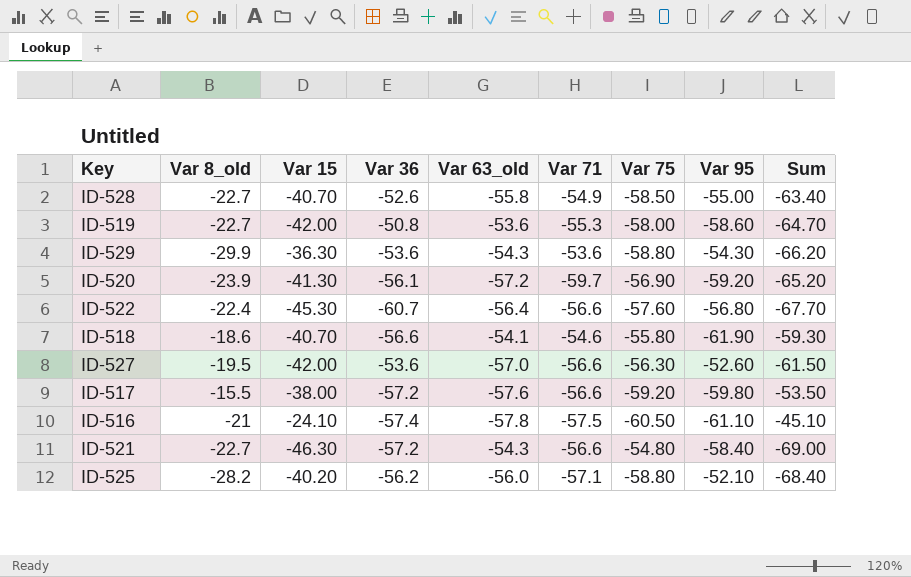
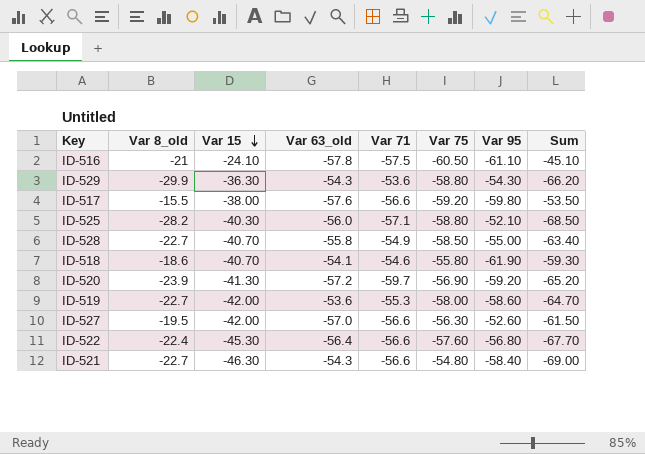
row order: none -> Var 15 descending
column Var 36 | position: 4 -> none
ID-525 | Var 15: -40.20 -> -40.30
ID-525 | Sum: -68.40 -> -68.50

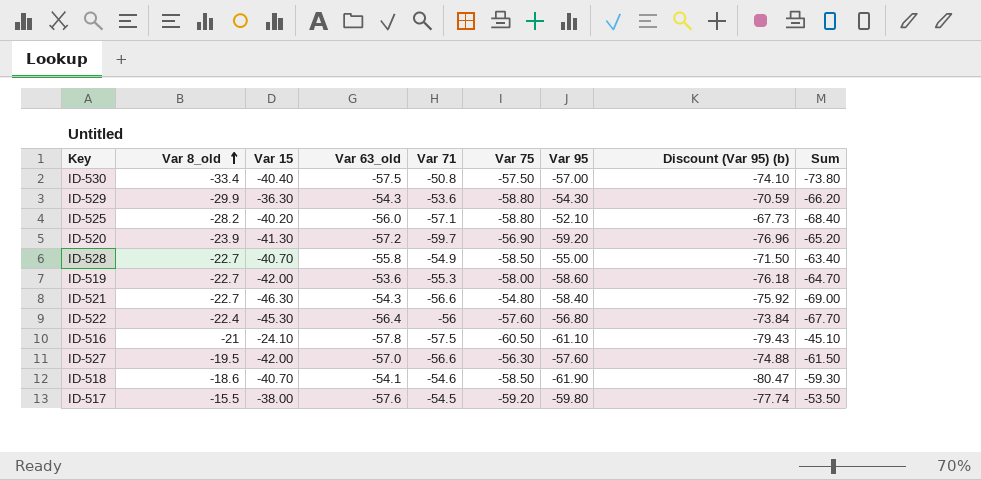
row order: Var 15 descending -> Var 8_old ascending
column Discount (Var 95) (b) | formula: none -> [Var 95] * 1.3
row ID-530: none -> -33.4 | -40.40 | -57.5 | -50.8 | -57.50 | -57.00 | -74.10 | -73.80
ID-525 | Var 15: -40.30 -> -40.20
ID-525 | Sum: -68.50 -> -68.40
ID-522 | Var 71: -56.6 -> -56
ID-527 | Var 95: -52.60 -> -57.60
ID-518 | Var 75: -55.80 -> -58.50
ID-517 | Var 71: -56.6 -> -54.5

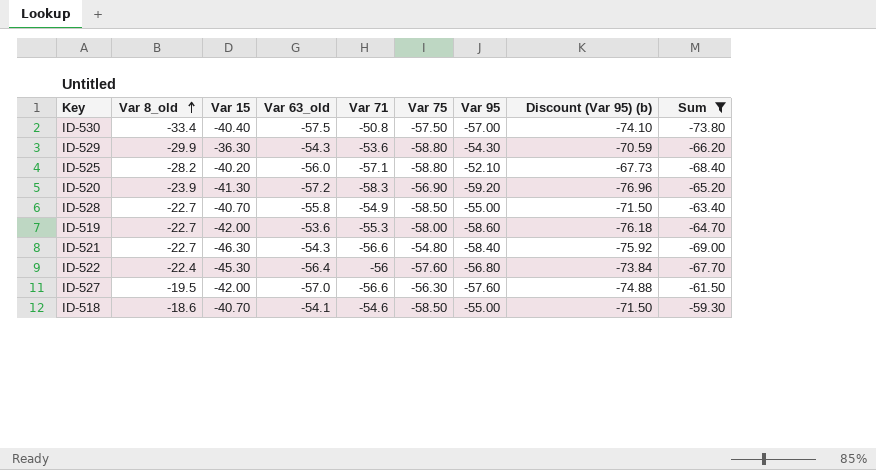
filter: none -> Sum <= -59.30
ID-520 | Var 71: -59.7 -> -58.3
ID-518 | Var 95: -61.90 -> -55.00
ID-518 | Discount (Var 95) (b): -80.47 -> -71.50

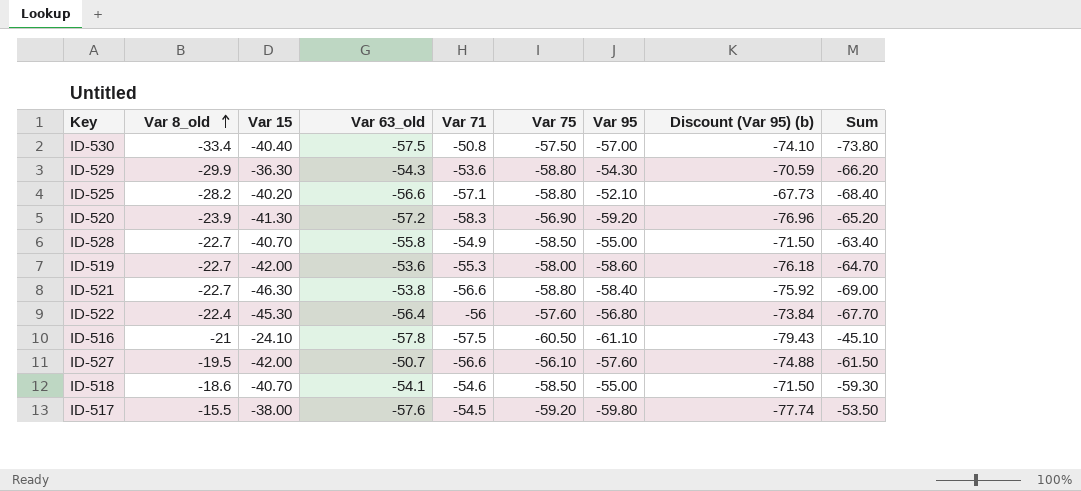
filter: Sum <= -59.30 -> none
ID-525 | Var 63_old: -56.0 -> -56.6
ID-521 | Var 63_old: -54.3 -> -53.8
ID-521 | Var 75: -54.80 -> -58.80
ID-527 | Var 63_old: -57.0 -> -50.7
ID-527 | Var 75: -56.30 -> -56.10

